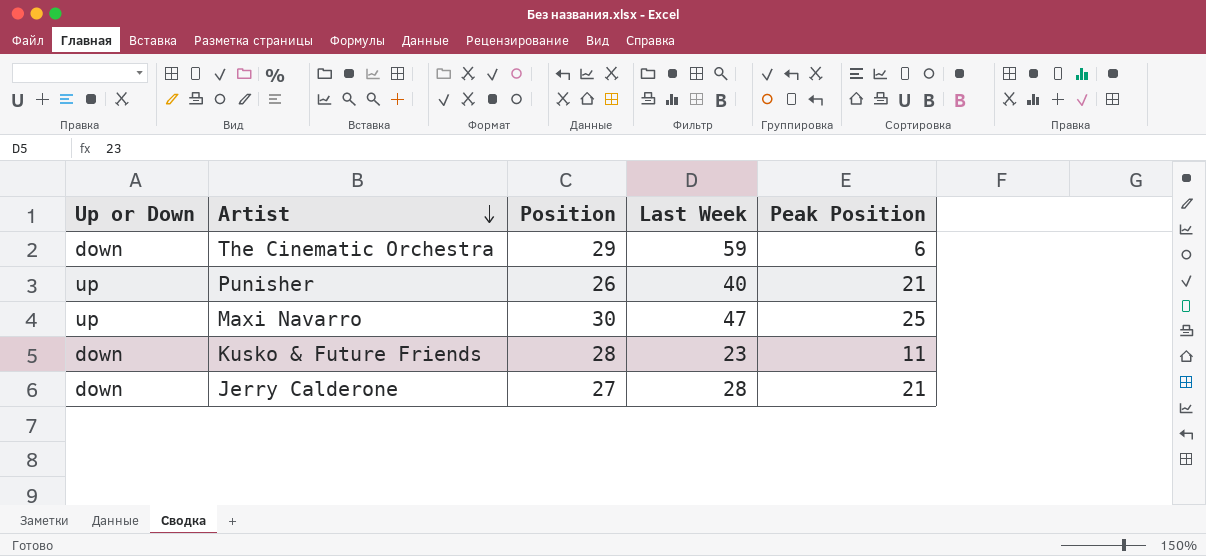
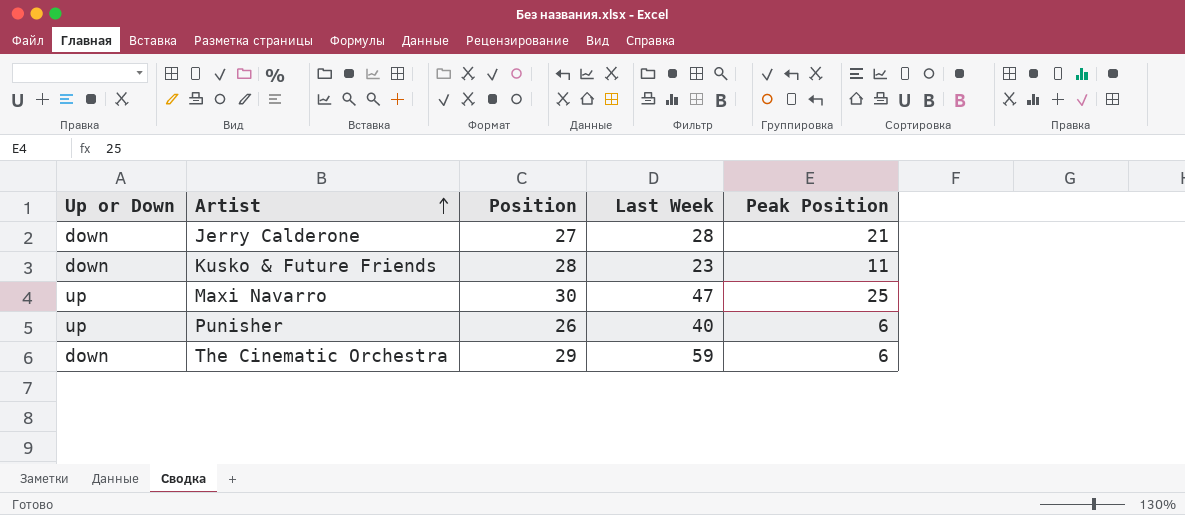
row order: Artist descending -> Artist ascending
Punisher | Peak Position: 21 -> 6

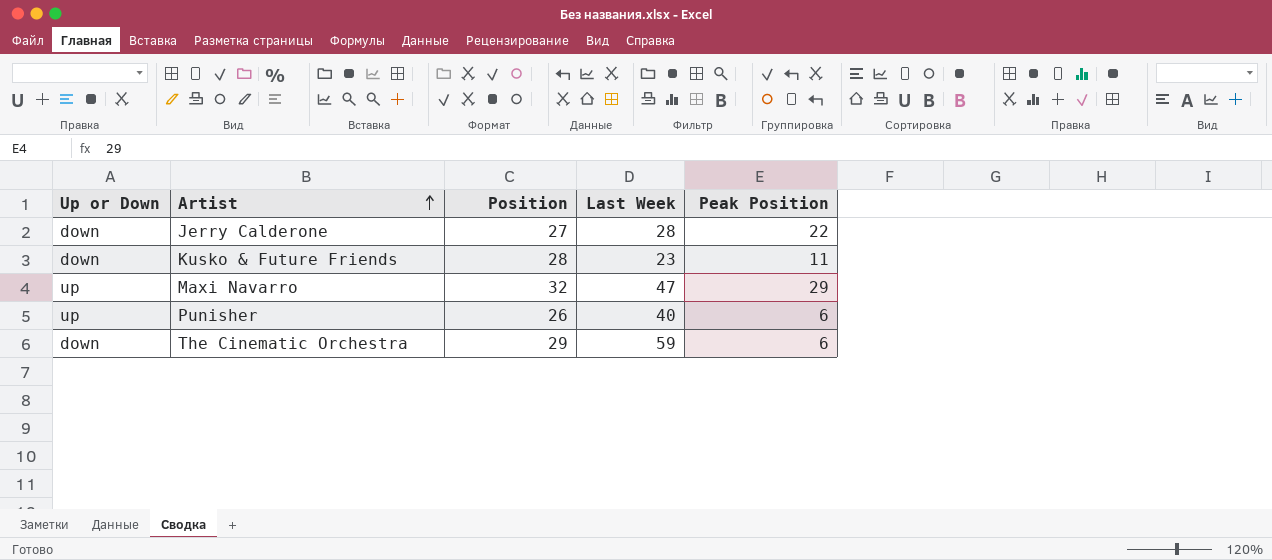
Jerry Calderone | Peak Position: 21 -> 22
Maxi Navarro | Position: 30 -> 32
Maxi Navarro | Peak Position: 25 -> 29

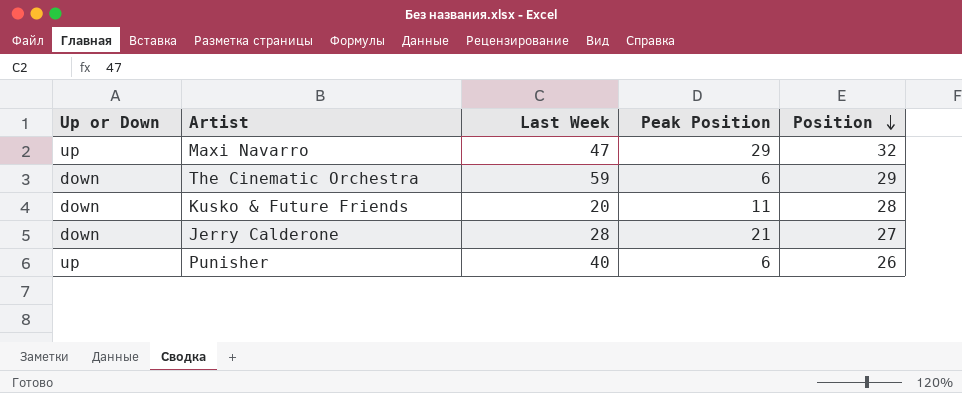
row order: Artist ascending -> Position descending
column Position | position: 3 -> 5
Kusko & Future Friends | Last Week: 23 -> 20
Jerry Calderone | Peak Position: 22 -> 21

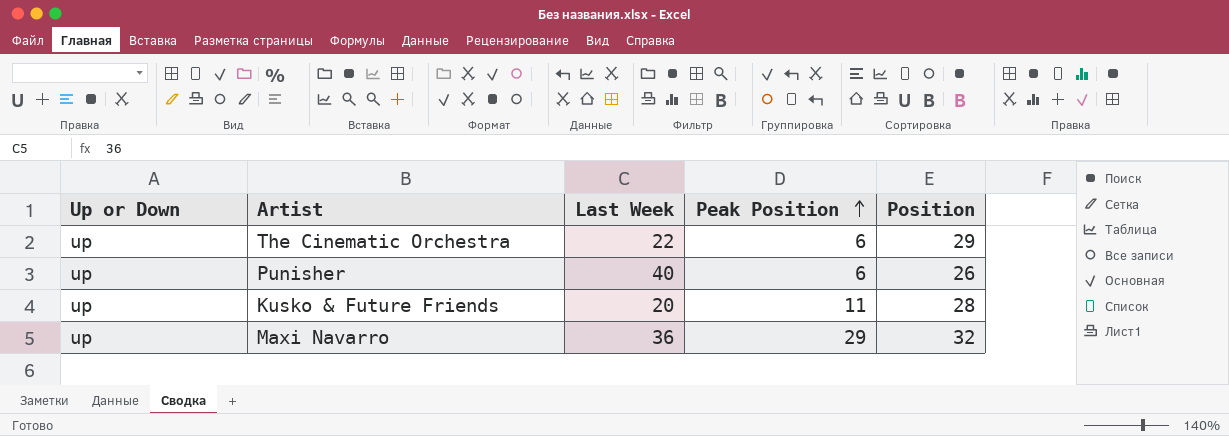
row order: Position descending -> Peak Position ascending
row Jerry Calderone: down | 28 | 21 | 27 -> none
The Cinematic Orchestra | Up or Down: down -> up
The Cinematic Orchestra | Last Week: 59 -> 22
Kusko & Future Friends | Up or Down: down -> up
Maxi Navarro | Last Week: 47 -> 36

